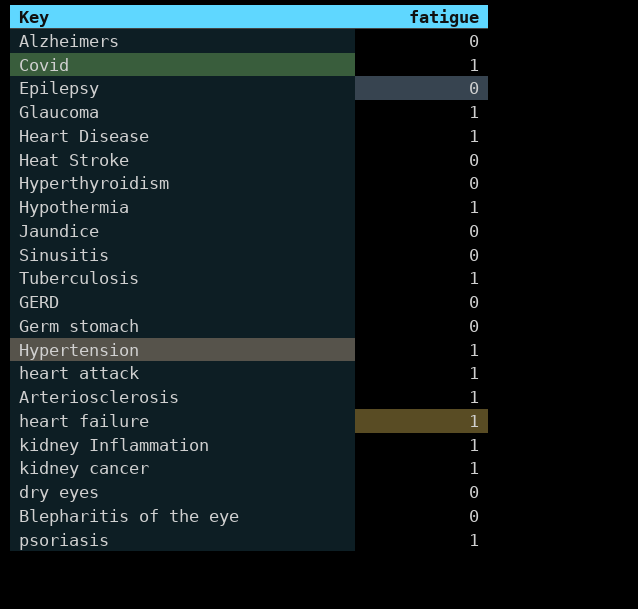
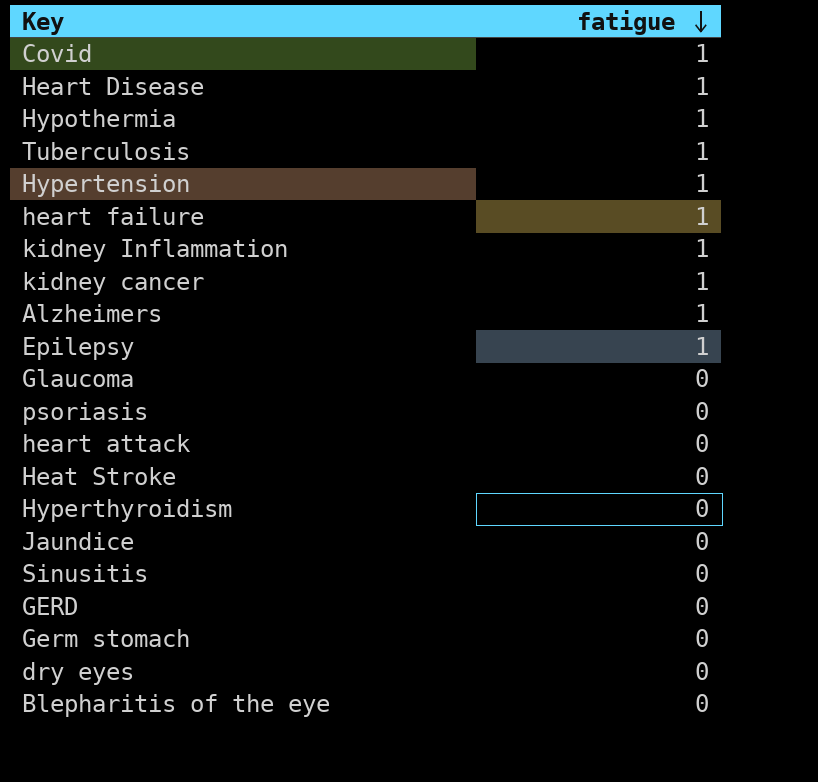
row order: none -> fatigue descending
row Arteriosclerosis: 1 -> none
Alzheimers | fatigue: 0 -> 1
Epilepsy | fatigue: 0 -> 1
Glaucoma | fatigue: 1 -> 0
psoriasis | fatigue: 1 -> 0
heart attack | fatigue: 1 -> 0

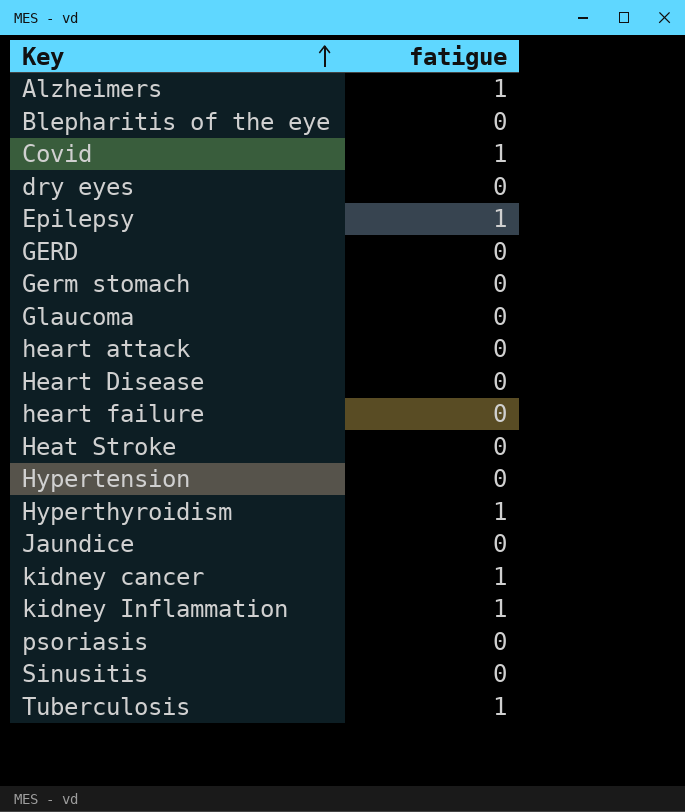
row order: fatigue descending -> Key ascending
row Hypothermia: 1 -> none
Heart Disease | fatigue: 1 -> 0
heart failure | fatigue: 1 -> 0
Hypertension | fatigue: 1 -> 0
Hyperthyroidism | fatigue: 0 -> 1

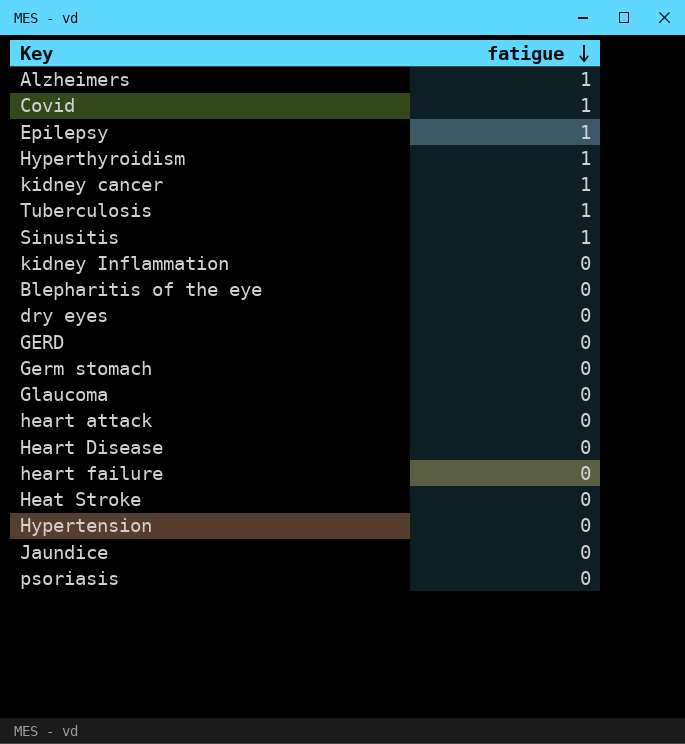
row order: Key ascending -> fatigue descending
Sinusitis | fatigue: 0 -> 1
kidney Inflammation | fatigue: 1 -> 0

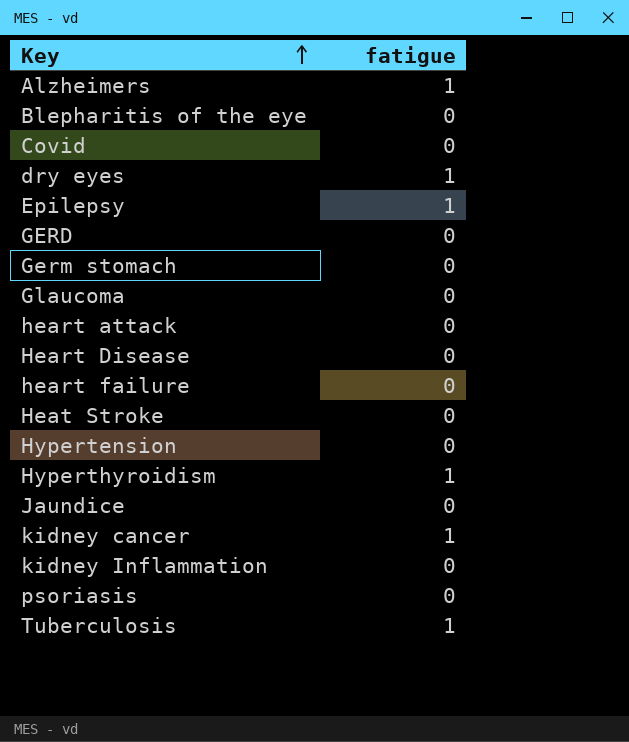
row order: fatigue descending -> Key ascending
row Sinusitis: 1 -> none
Covid | fatigue: 1 -> 0
dry eyes | fatigue: 0 -> 1

